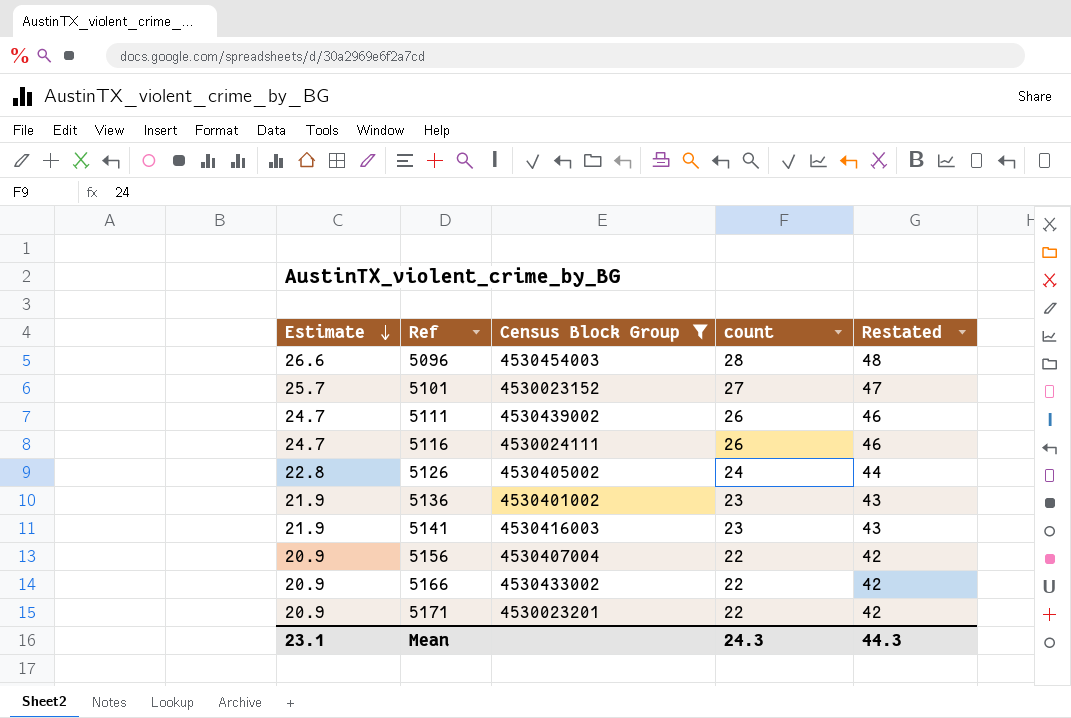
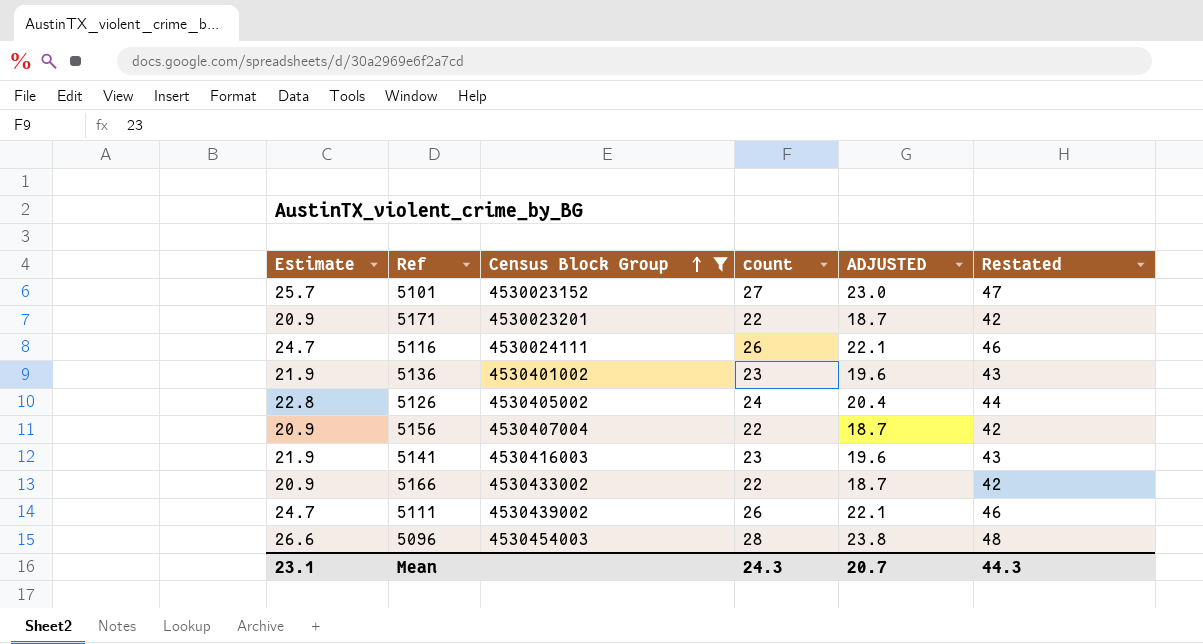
row order: Estimate descending -> Census Block Group ascending
column ADJUSTED | formula: none -> [count] * 0.85

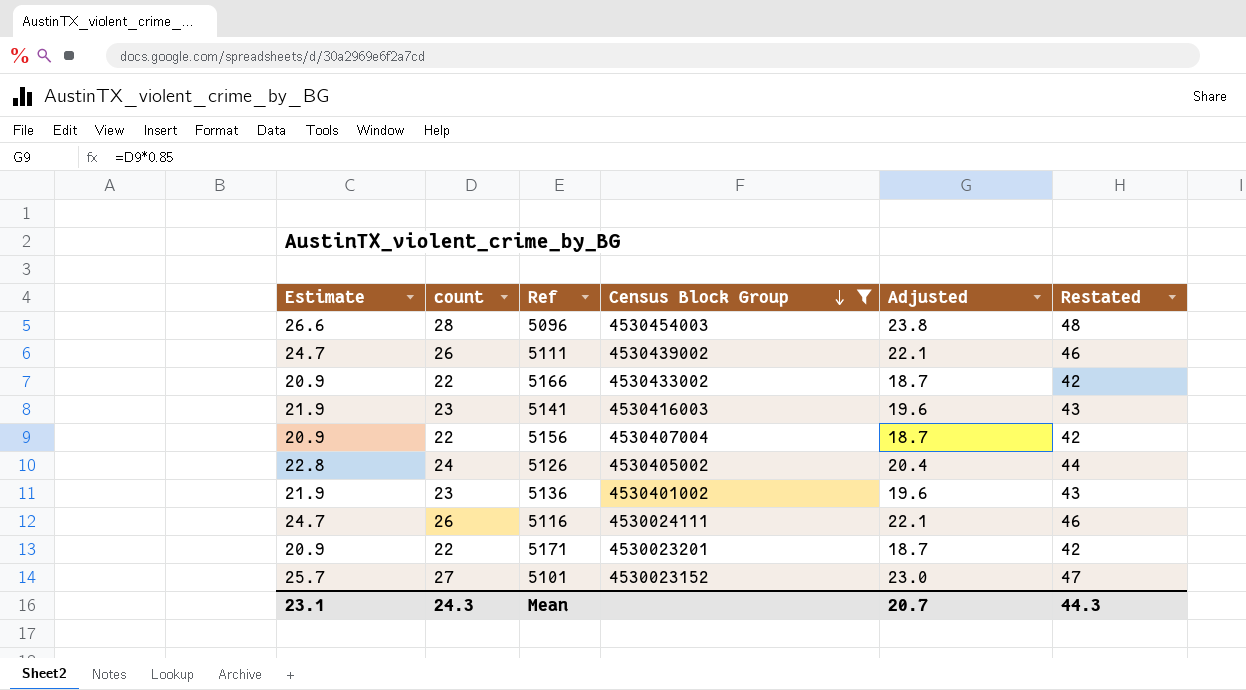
row order: Census Block Group ascending -> Census Block Group descending
column count | position: 4 -> 2
column name: ADJUSTED -> Adjusted

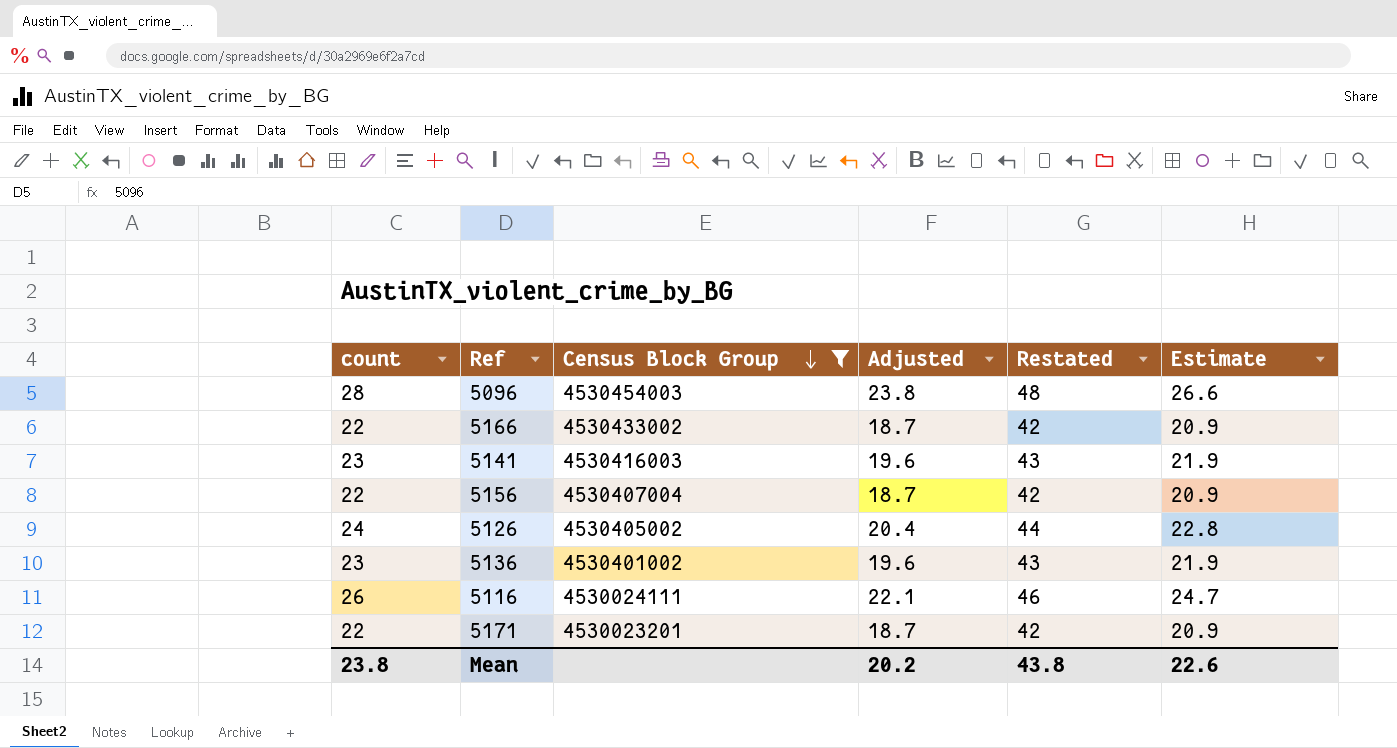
column Estimate | position: 1 -> 6
row 5111: 24.7 | 26 | 4530439002 | 22.1 | 46 -> none
row 5101: 25.7 | 27 | 4530023152 | 23.0 | 47 -> none
Mean | count: 24.3 -> 23.8
Mean | Adjusted: 20.7 -> 20.2
Mean | Restated: 44.3 -> 43.8
Mean | Estimate: 23.1 -> 22.6

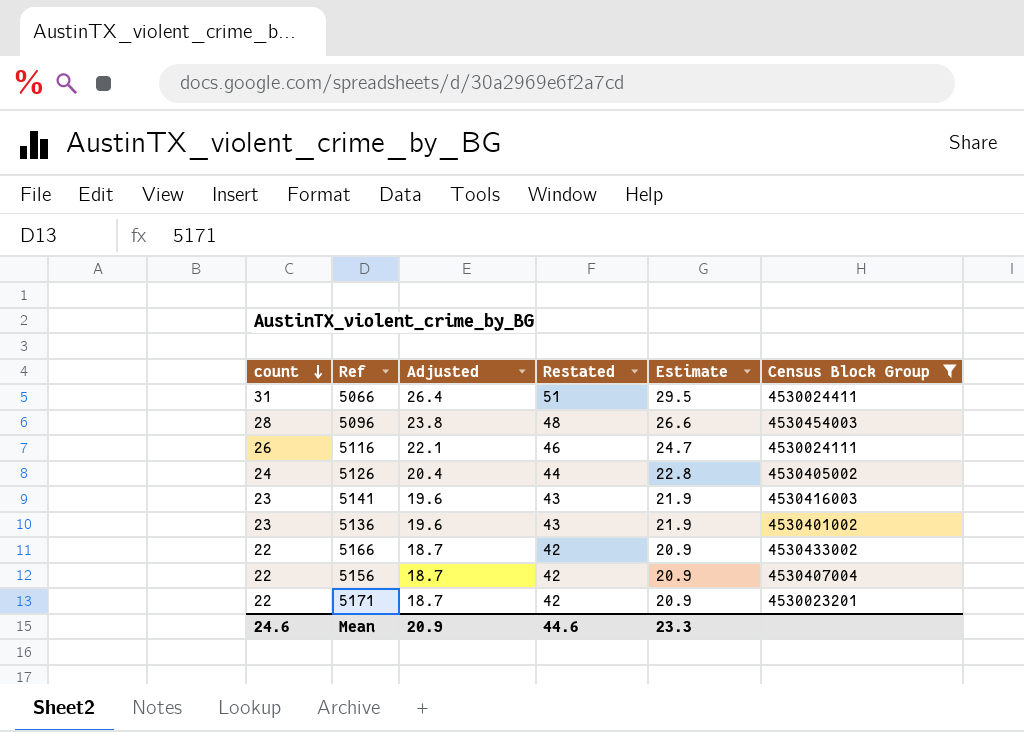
row order: Census Block Group descending -> count descending
column Census Block Group | position: 3 -> 6
row 5066: none -> 31 | 26.4 | 51 | 29.5 | 4530024411
Mean | count: 23.8 -> 24.6
Mean | Adjusted: 20.2 -> 20.9
Mean | Restated: 43.8 -> 44.6
Mean | Estimate: 22.6 -> 23.3

